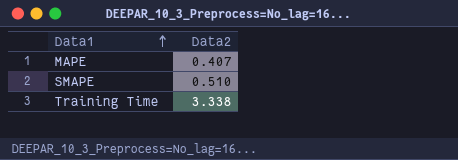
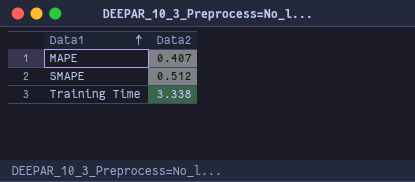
SMAPE | Data2: 0.510 -> 0.512

